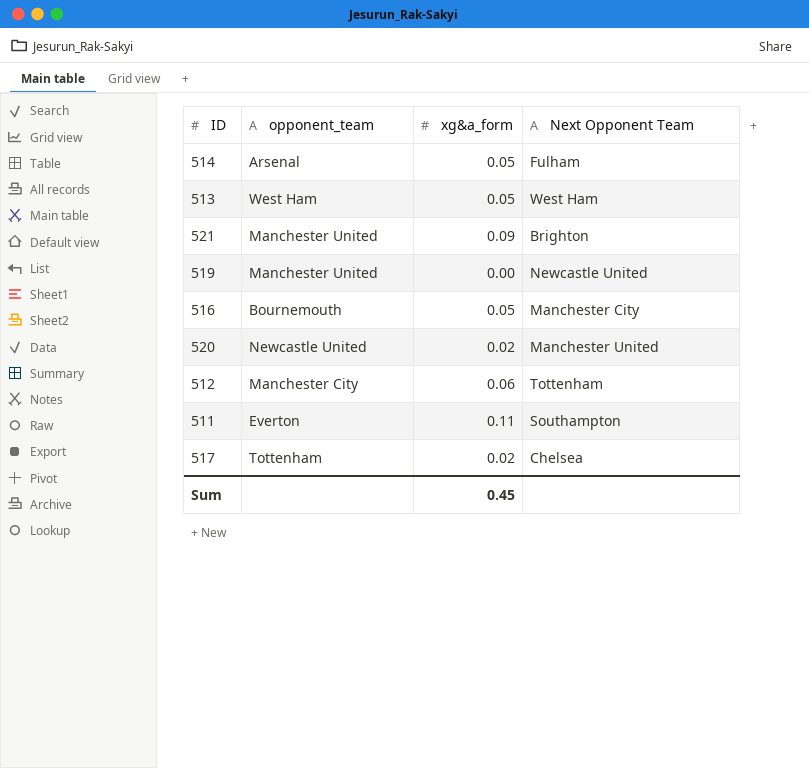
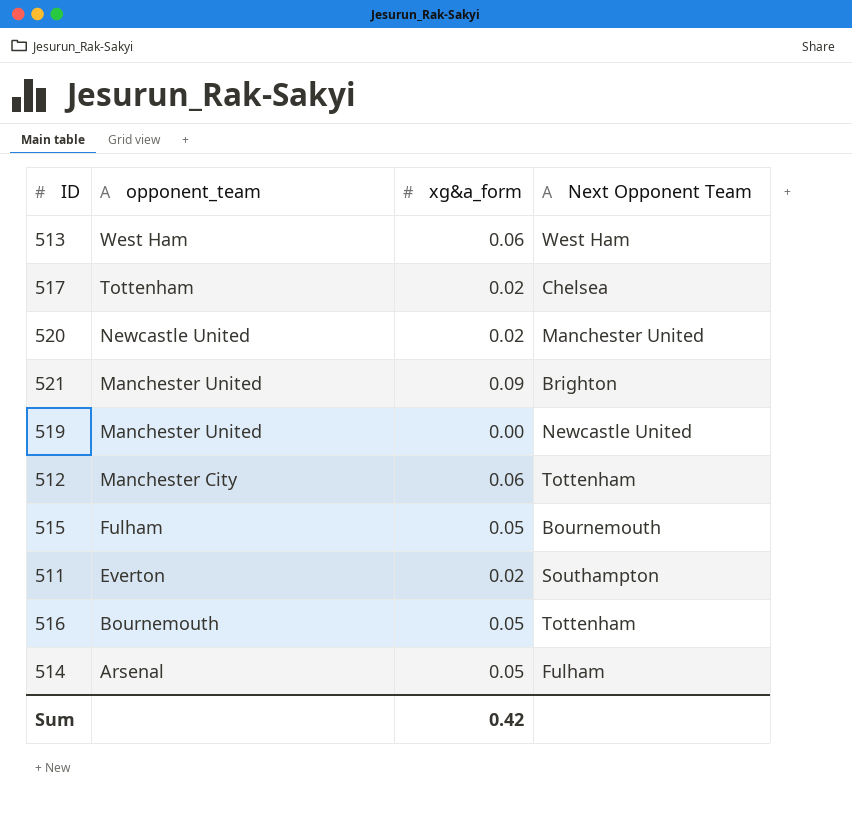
row order: none -> opponent_team descending
513 | xg&a_form: 0.05 -> 0.06
row 515: none -> Fulham | 0.05 | Bournemouth
511 | xg&a_form: 0.11 -> 0.02
516 | Next Opponent Team: Manchester City -> Tottenham
Sum | xg&a_form: 0.45 -> 0.42

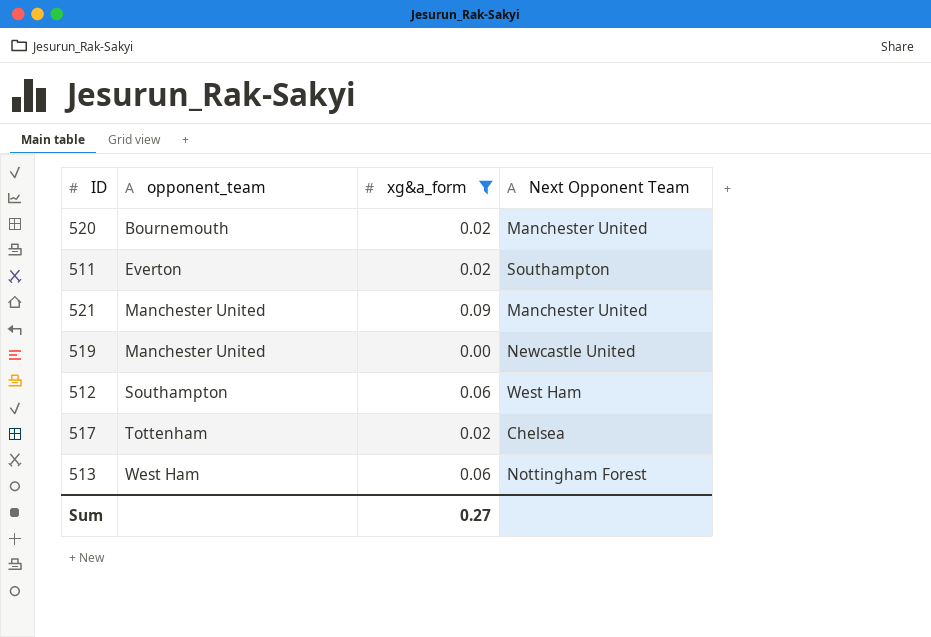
filter: none -> xg&a_form != 0.05
row order: opponent_team descending -> opponent_team ascending
520 | opponent_team: Newcastle United -> Bournemouth
521 | Next Opponent Team: Brighton -> Manchester United
512 | opponent_team: Manchester City -> Southampton
512 | Next Opponent Team: Tottenham -> West Ham
513 | Next Opponent Team: West Ham -> Nottingham Forest
Sum | xg&a_form: 0.42 -> 0.27

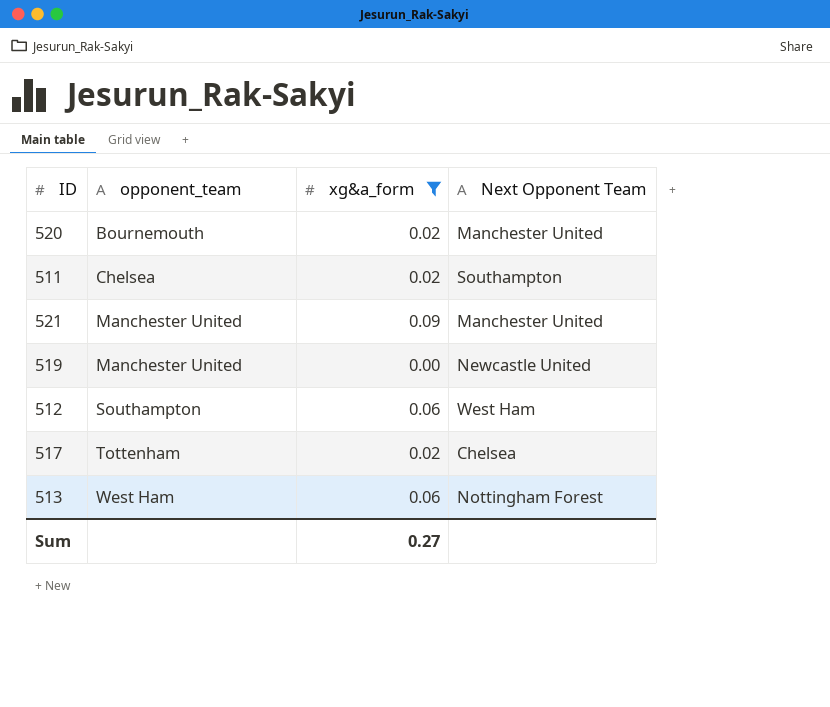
511 | opponent_team: Everton -> Chelsea

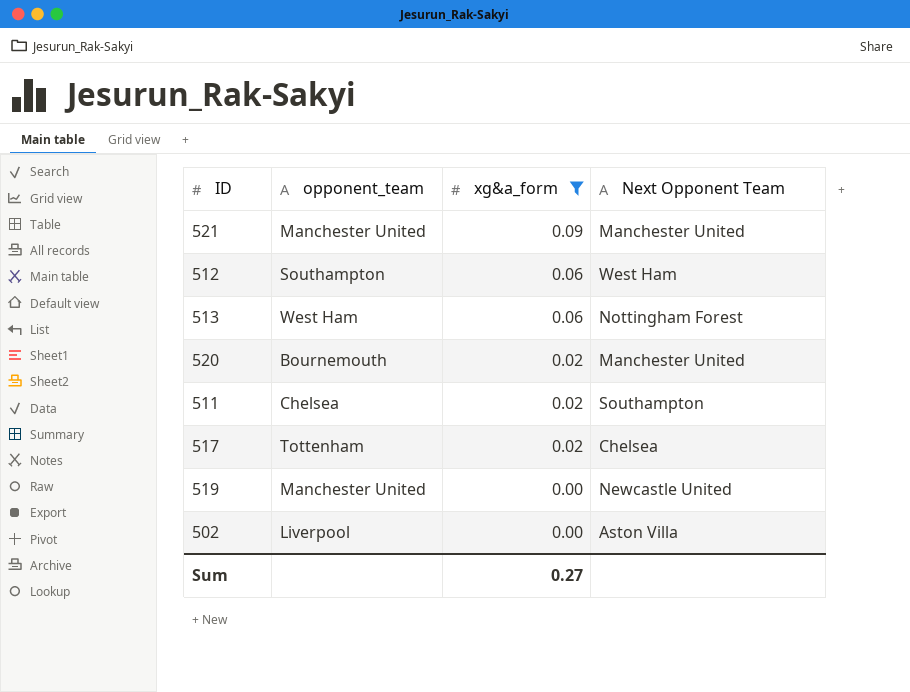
row order: opponent_team ascending -> xg&a_form descending
row 502: none -> Liverpool | 0.00 | Aston Villa

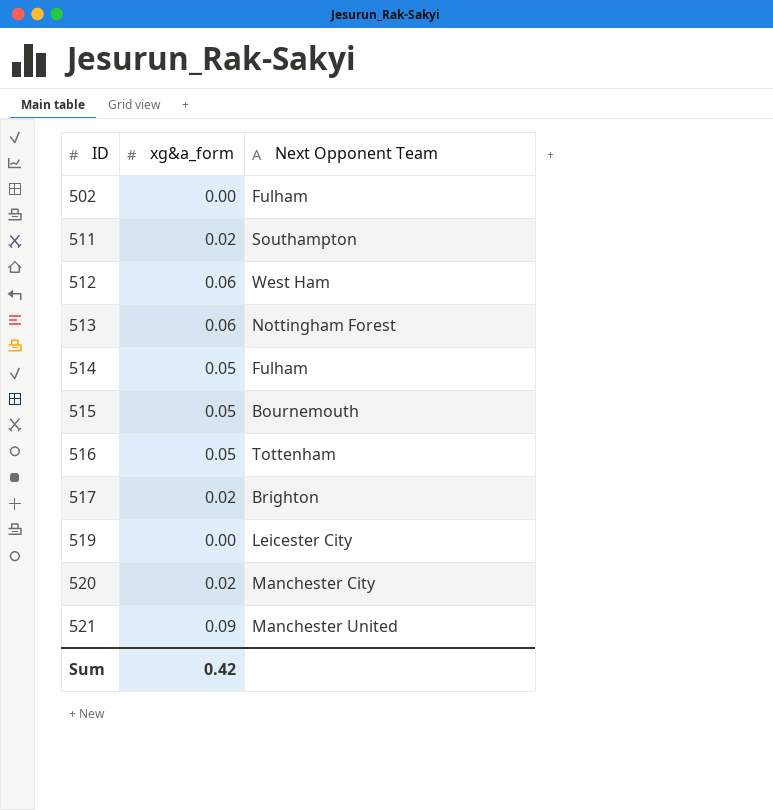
filter: xg&a_form != 0.05 -> none
row order: xg&a_form descending -> ID ascending
column opponent_team | position: 2 -> none
502 | Next Opponent Team: Aston Villa -> Fulham
517 | Next Opponent Team: Chelsea -> Brighton
519 | Next Opponent Team: Newcastle United -> Leicester City
520 | Next Opponent Team: Manchester United -> Manchester City
Sum | xg&a_form: 0.27 -> 0.42

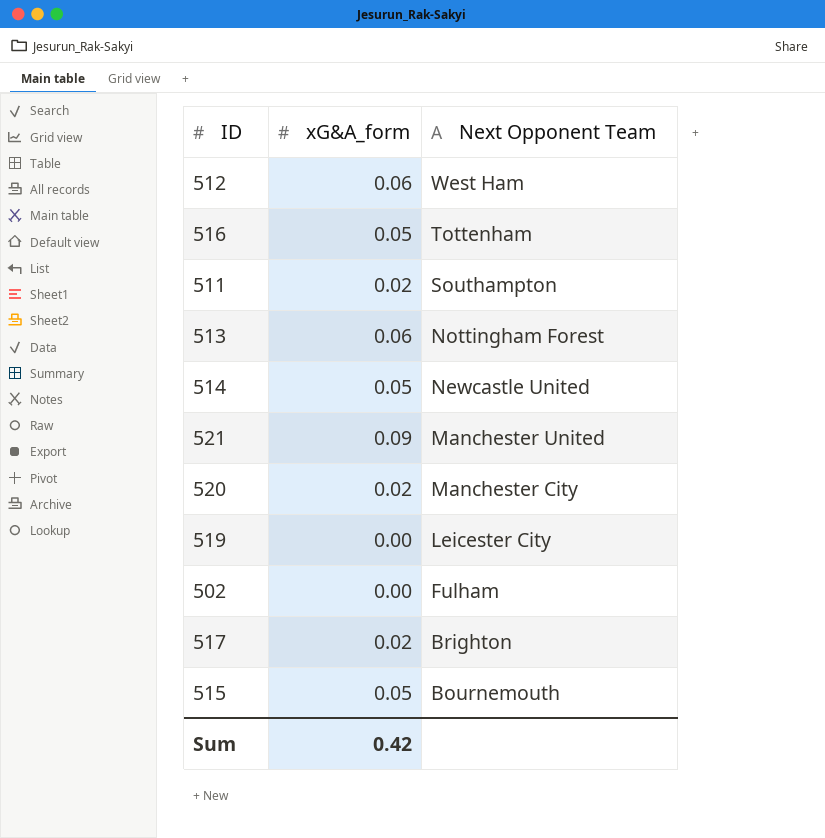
row order: ID ascending -> Next Opponent Team descending
column name: xg&a_form -> xG&A_form
514 | Next Opponent Team: Fulham -> Newcastle United

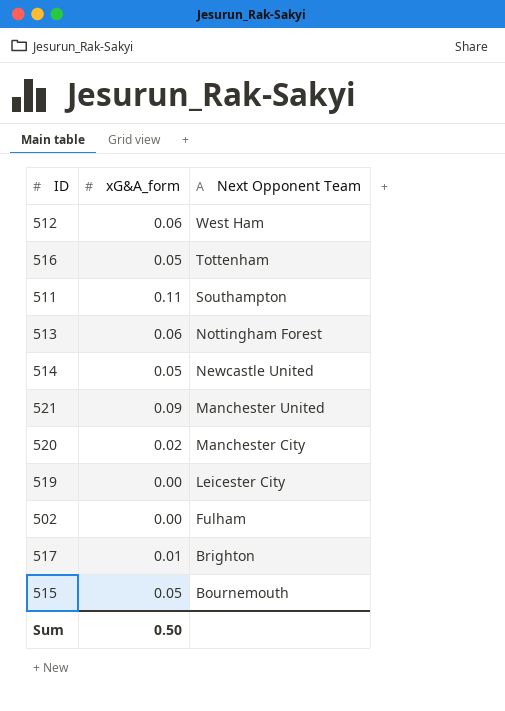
511 | xG&A_form: 0.02 -> 0.11
517 | xG&A_form: 0.02 -> 0.01
Sum | xG&A_form: 0.42 -> 0.50

